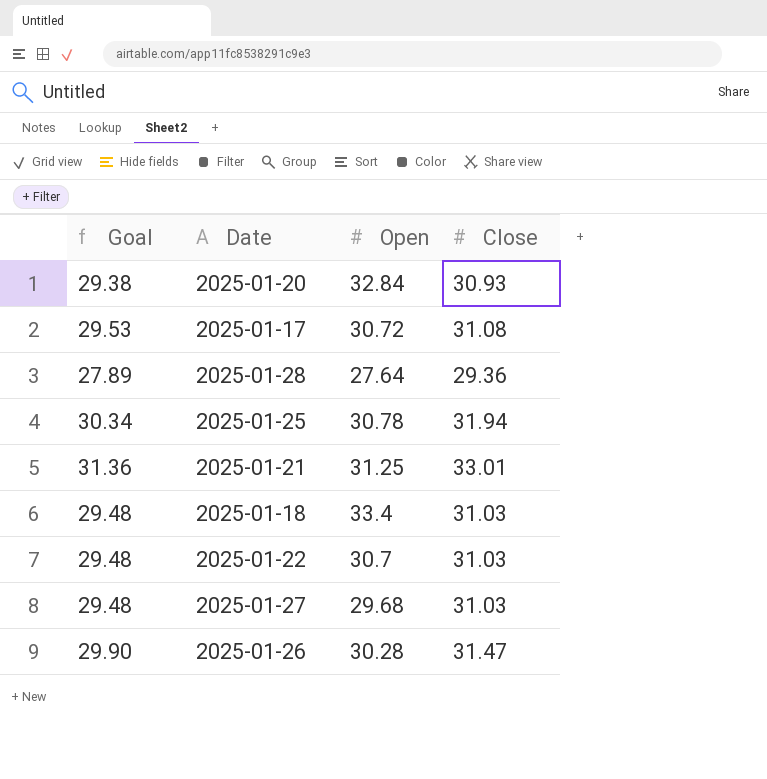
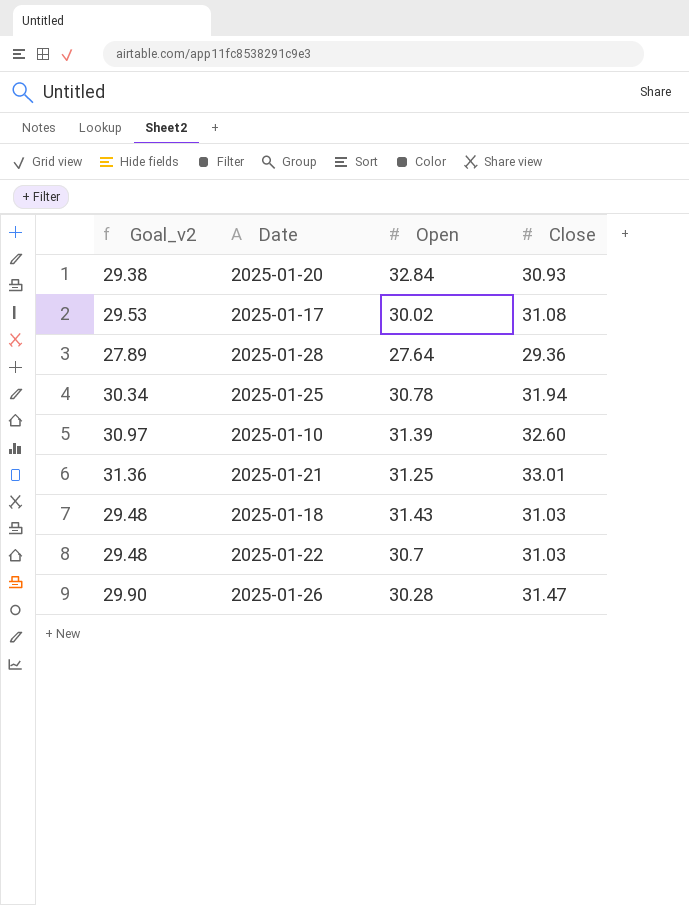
column name: Goal -> Goal_v2
row 2025-01-27: 29.48 | 29.68 | 31.03 -> none
2025-01-17 | Open: 30.72 -> 30.02
row 2025-01-10: none -> 30.97 | 31.39 | 32.60
2025-01-18 | Open: 33.4 -> 31.43

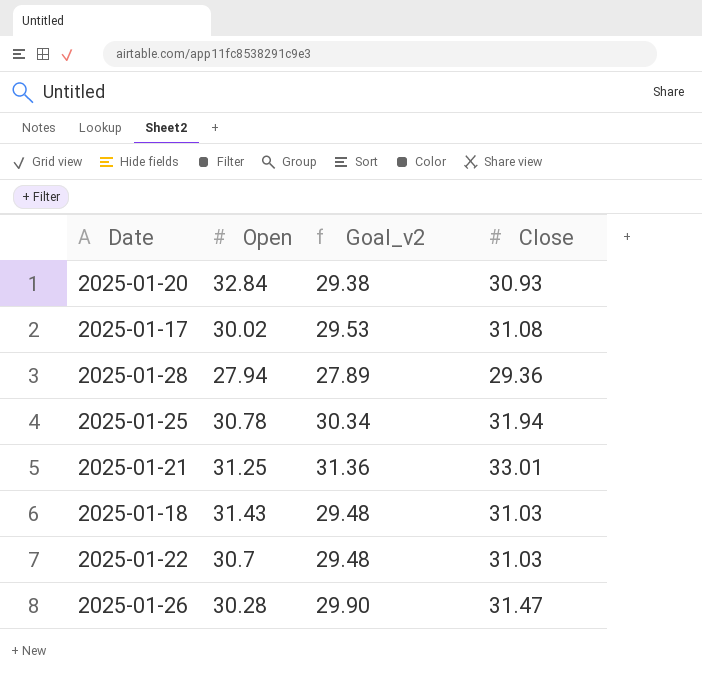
column Goal_v2 | position: 1 -> 3
row 2025-01-10: 30.97 | 31.39 | 32.60 -> none
2025-01-28 | Open: 27.64 -> 27.94

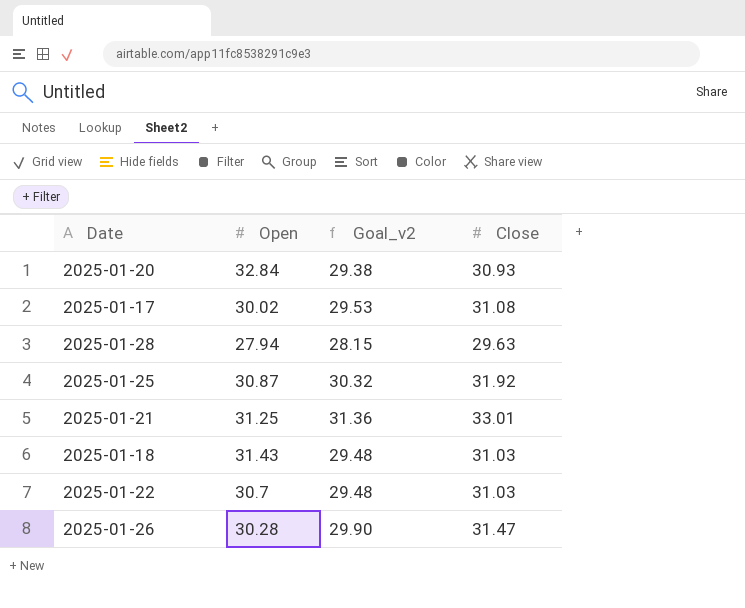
2025-01-28 | Goal_v2: 27.89 -> 28.15
2025-01-28 | Close: 29.36 -> 29.63
2025-01-25 | Open: 30.78 -> 30.87
2025-01-25 | Goal_v2: 30.34 -> 30.32
2025-01-25 | Close: 31.94 -> 31.92

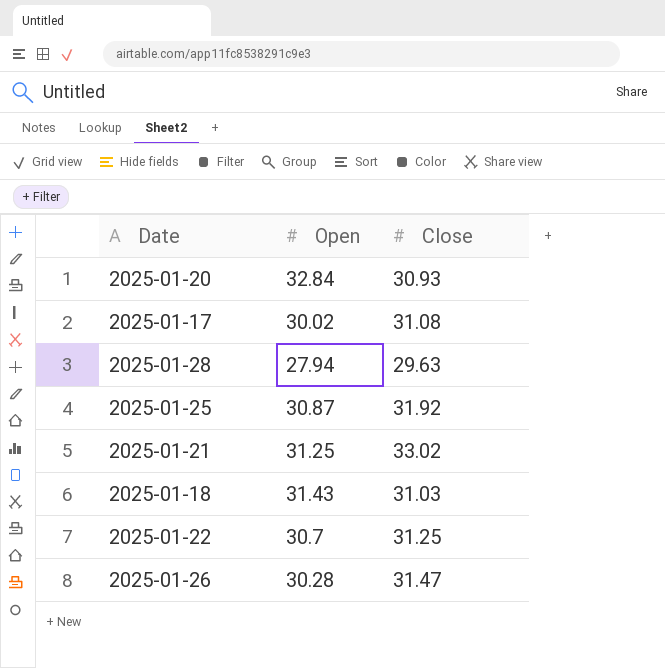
column Goal_v2 | formula: [Close] * 0.95 -> none
2025-01-21 | Close: 33.01 -> 33.02
2025-01-22 | Close: 31.03 -> 31.25

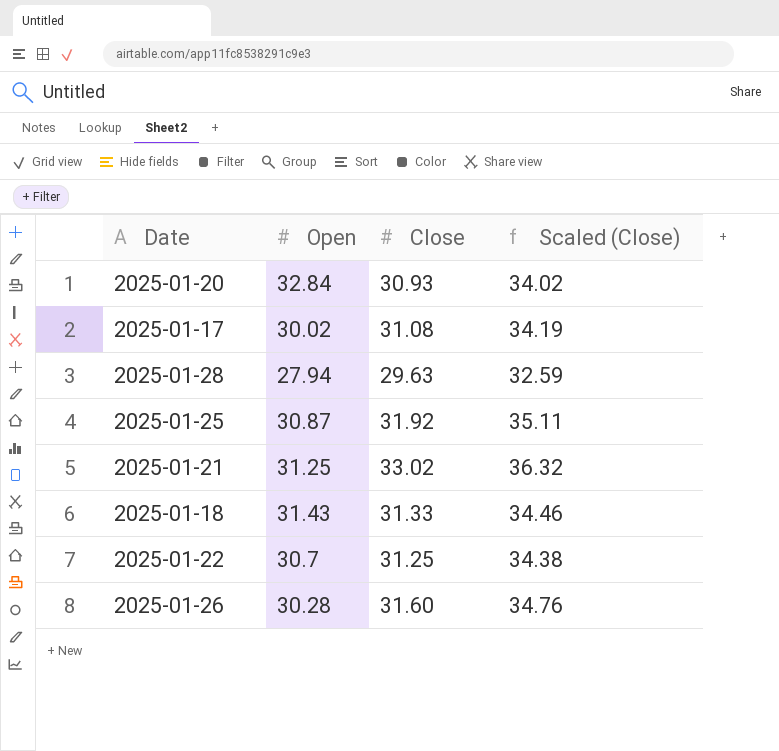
column Scaled (Close) | formula: none -> [Close] * 1.1
2025-01-18 | Close: 31.03 -> 31.33
2025-01-26 | Close: 31.47 -> 31.60

